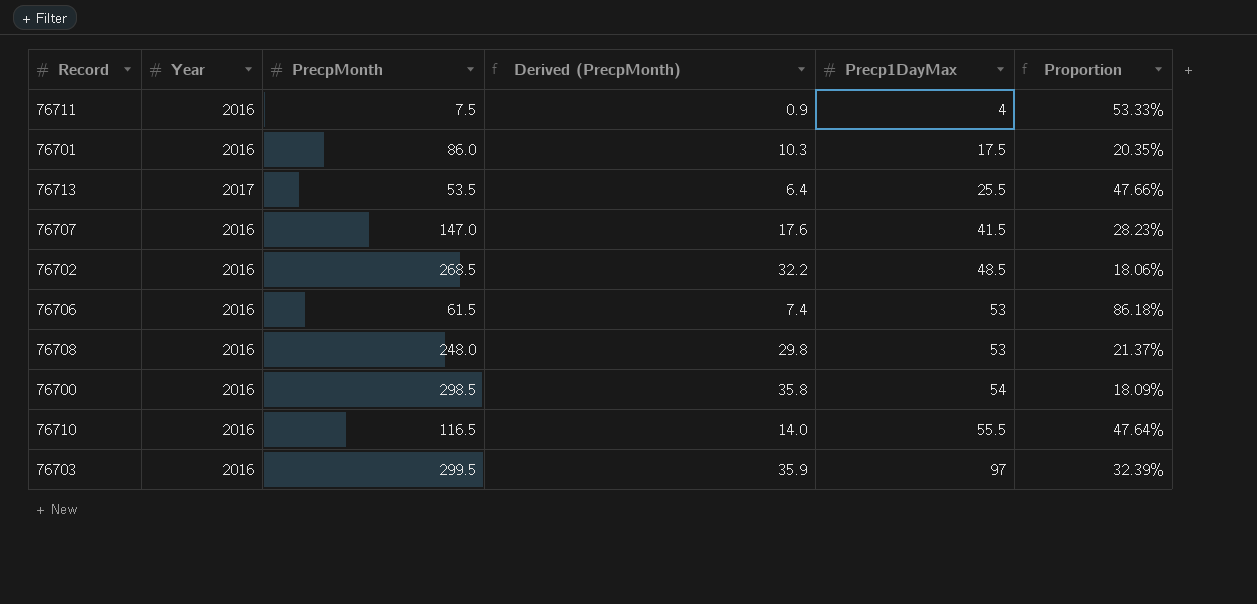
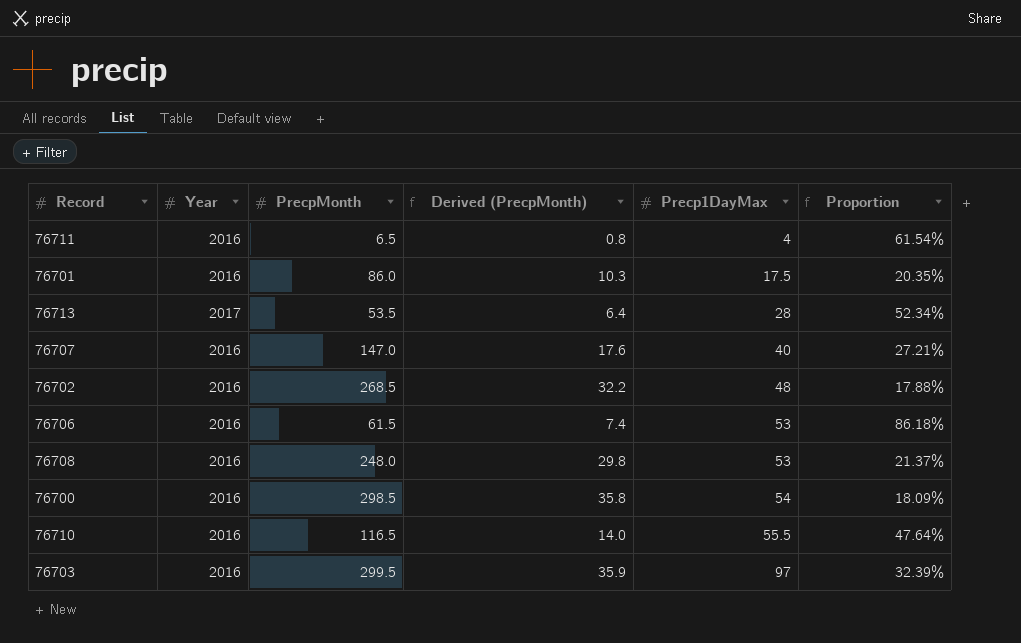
76711 | PrecpMonth: 7.5 -> 6.5
76711 | Derived (PrecpMonth): 0.9 -> 0.8
76711 | Proportion: 53.33% -> 61.54%
76713 | Precp1DayMax: 25.5 -> 28
76713 | Proportion: 47.66% -> 52.34%
76707 | Precp1DayMax: 41.5 -> 40
76707 | Proportion: 28.23% -> 27.21%
76702 | Precp1DayMax: 48.5 -> 48
76702 | Proportion: 18.06% -> 17.88%

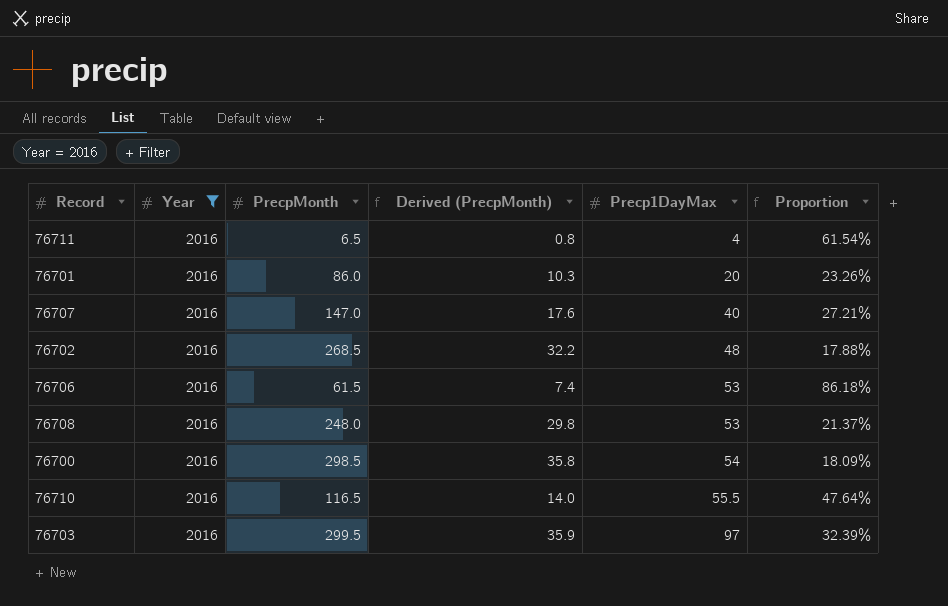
filter: none -> Year = 2016
76701 | Precp1DayMax: 17.5 -> 20
76701 | Proportion: 20.35% -> 23.26%

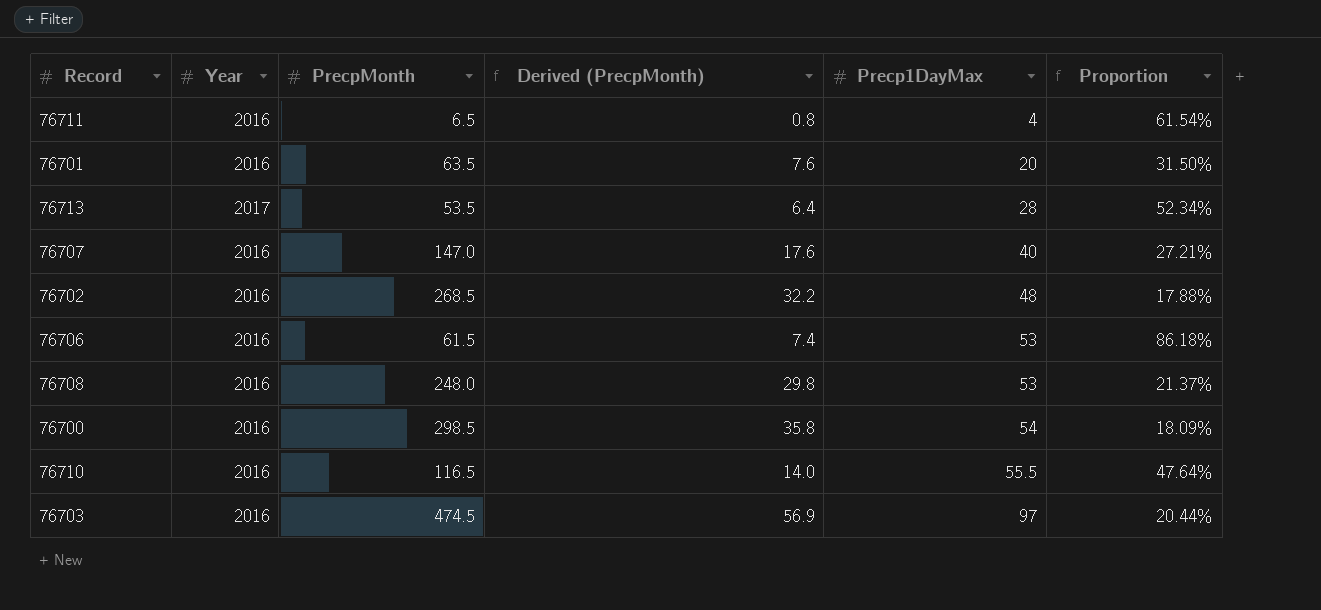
filter: Year = 2016 -> none
76701 | PrecpMonth: 86.0 -> 63.5
76701 | Derived (PrecpMonth): 10.3 -> 7.6
76701 | Proportion: 23.26% -> 31.50%
76703 | PrecpMonth: 299.5 -> 474.5
76703 | Derived (PrecpMonth): 35.9 -> 56.9
76703 | Proportion: 32.39% -> 20.44%

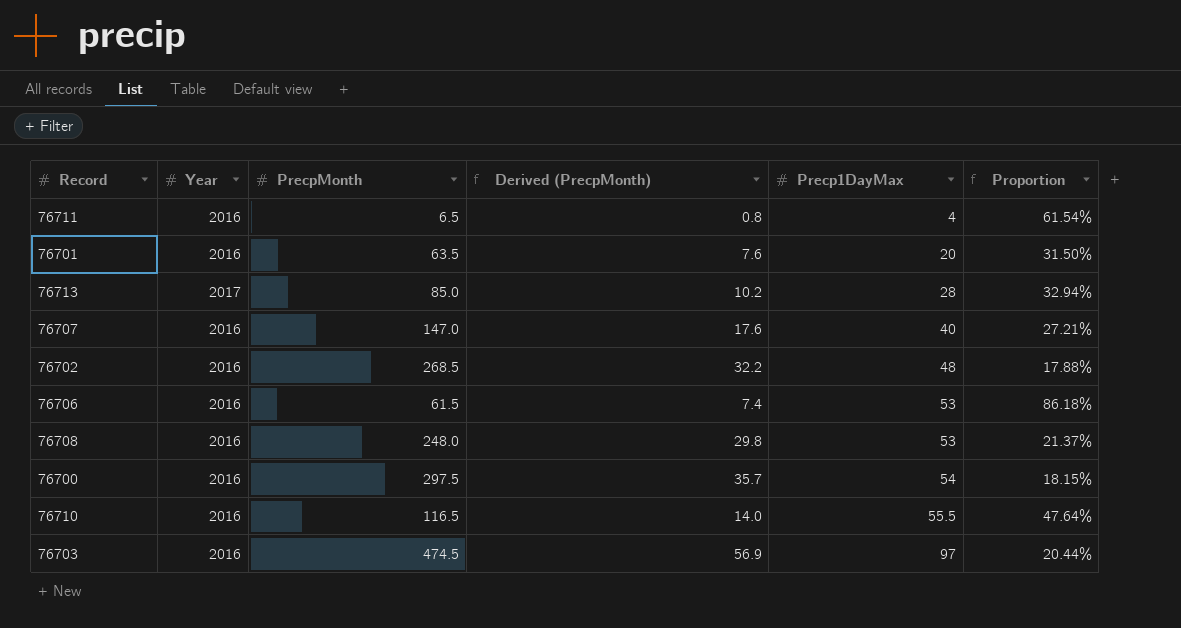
76713 | PrecpMonth: 53.5 -> 85.0
76713 | Derived (PrecpMonth): 6.4 -> 10.2
76713 | Proportion: 52.34% -> 32.94%
76700 | PrecpMonth: 298.5 -> 297.5
76700 | Derived (PrecpMonth): 35.8 -> 35.7
76700 | Proportion: 18.09% -> 18.15%

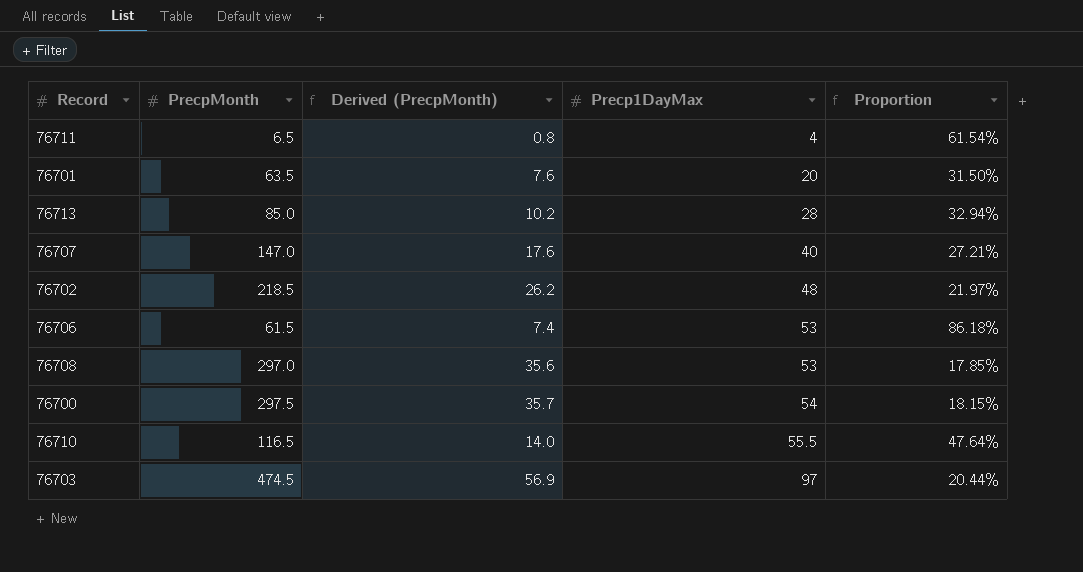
column Year | position: 2 -> none
76702 | PrecpMonth: 268.5 -> 218.5
76702 | Derived (PrecpMonth): 32.2 -> 26.2
76702 | Proportion: 17.88% -> 21.97%
76708 | PrecpMonth: 248.0 -> 297.0
76708 | Derived (PrecpMonth): 29.8 -> 35.6
76708 | Proportion: 21.37% -> 17.85%

